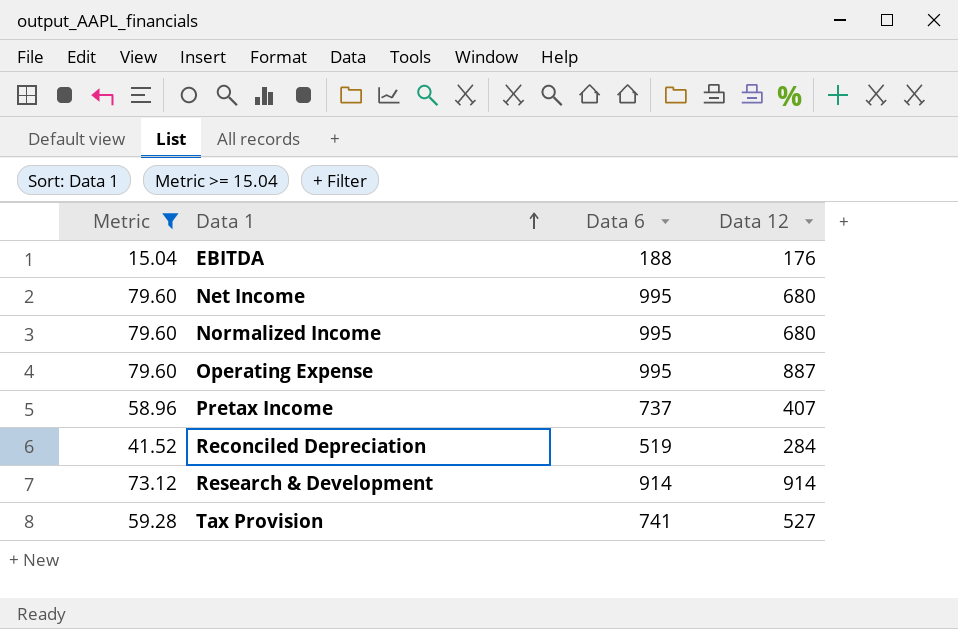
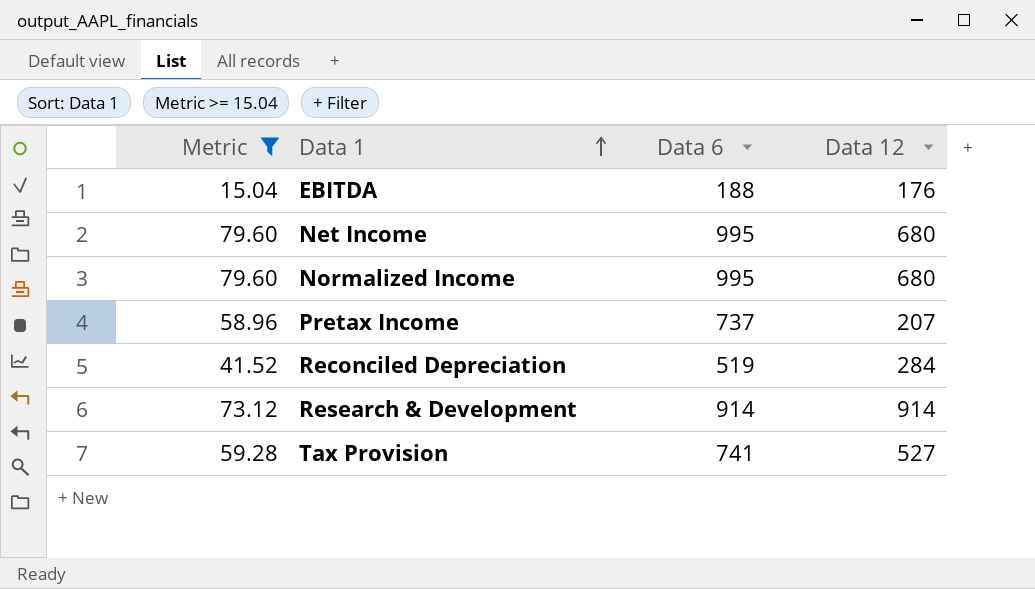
row Operating Expense: 79.60 | 995 | 887 -> none
Pretax Income | Data 12: 407 -> 207

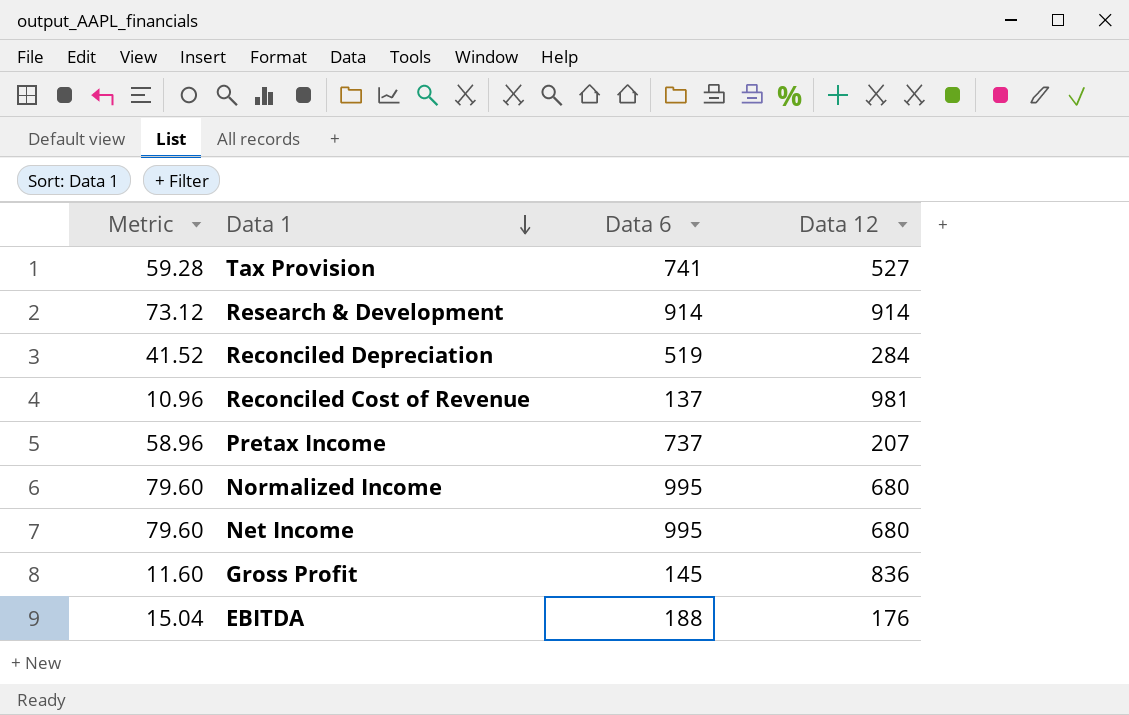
filter: Metric >= 15.04 -> none
row order: Data 1 ascending -> Data 1 descending

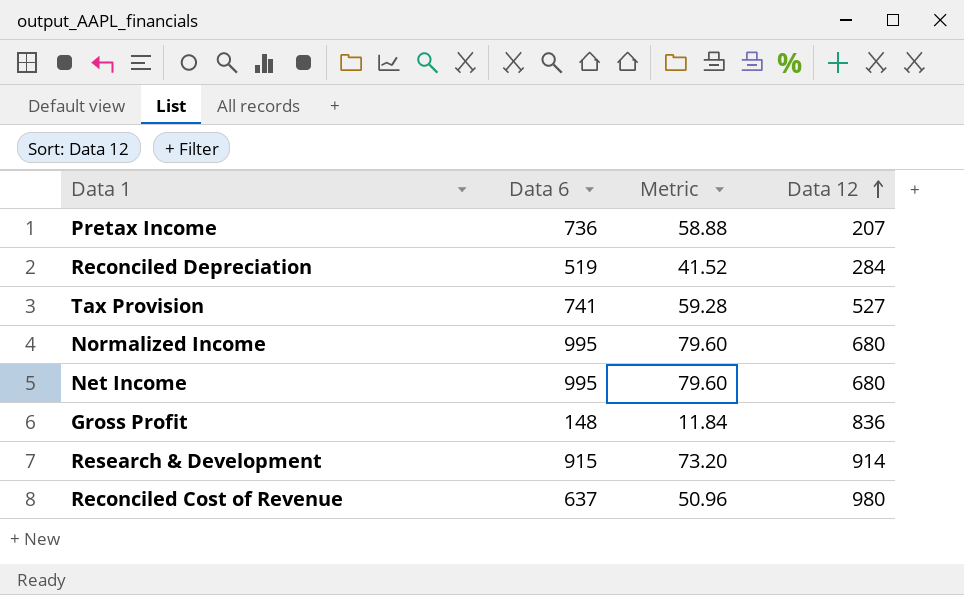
row order: Data 1 descending -> Data 12 ascending
column Metric | position: 1 -> 3
row EBITDA: 15.04 | 188 | 176 -> none
Pretax Income | Data 6: 737 -> 736
Pretax Income | Metric: 58.96 -> 58.88
Gross Profit | Data 6: 145 -> 148
Gross Profit | Metric: 11.60 -> 11.84
Research & Development | Data 6: 914 -> 915
Research & Development | Metric: 73.12 -> 73.20
Reconciled Cost of Revenue | Data 6: 137 -> 637
Reconciled Cost of Revenue | Metric: 10.96 -> 50.96
Reconciled Cost of Revenue | Data 12: 981 -> 980

